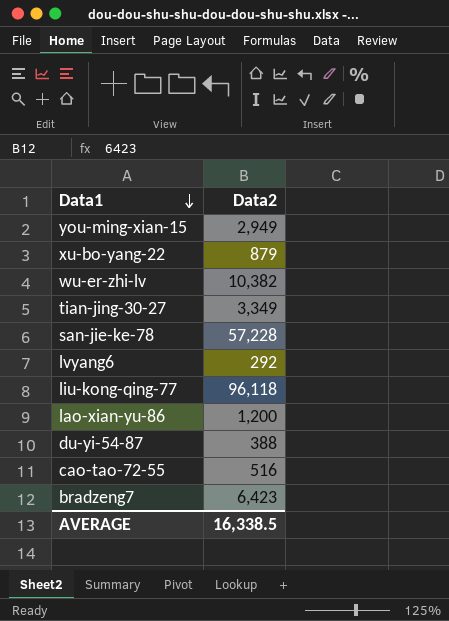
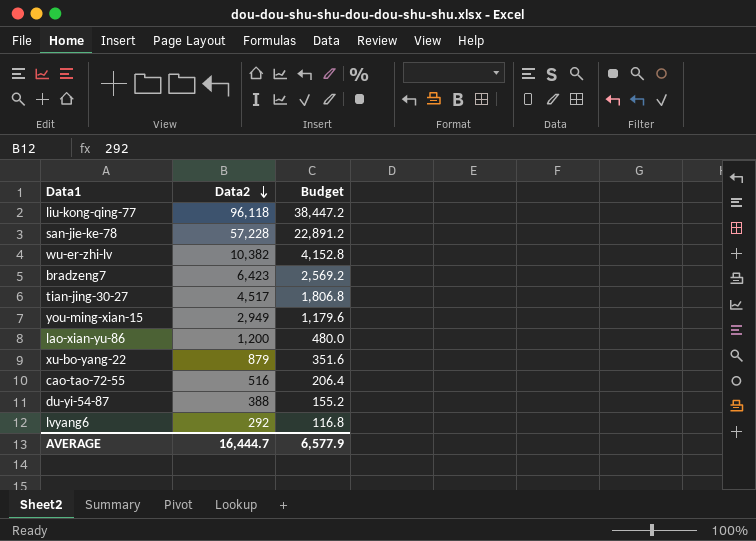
row order: Data1 descending -> Data2 descending
column Budget | formula: none -> [Data2] * 0.4
tian-jing-30-27 | Data2: 3,349 -> 4,517
AVERAGE | Data2: 16,338.5 -> 16,444.7

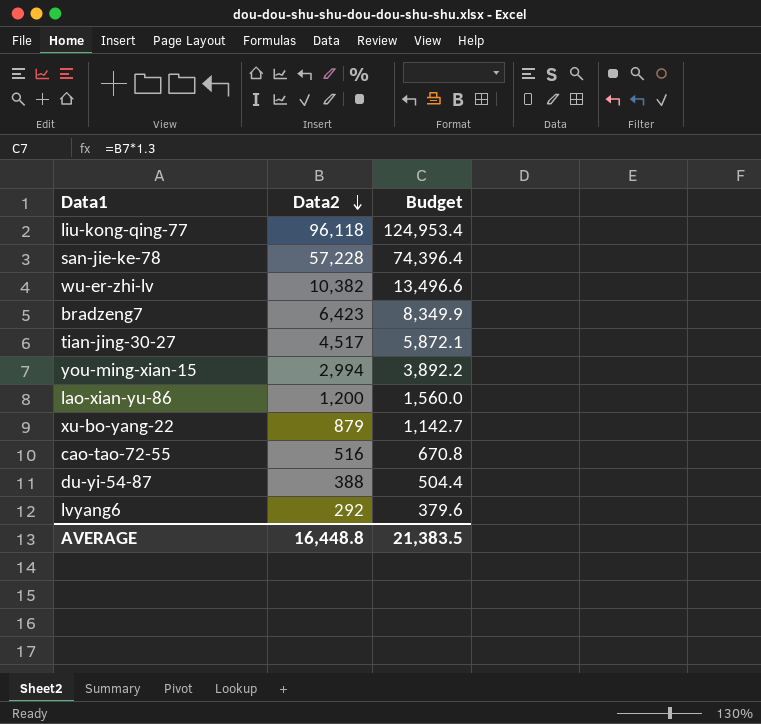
column Budget | formula: [Data2] * 0.4 -> [Data2] * 1.3
you-ming-xian-15 | Data2: 2,949 -> 2,994
AVERAGE | Data2: 16,444.7 -> 16,448.8
AVERAGE | Budget: 6,577.9 -> 21,383.5

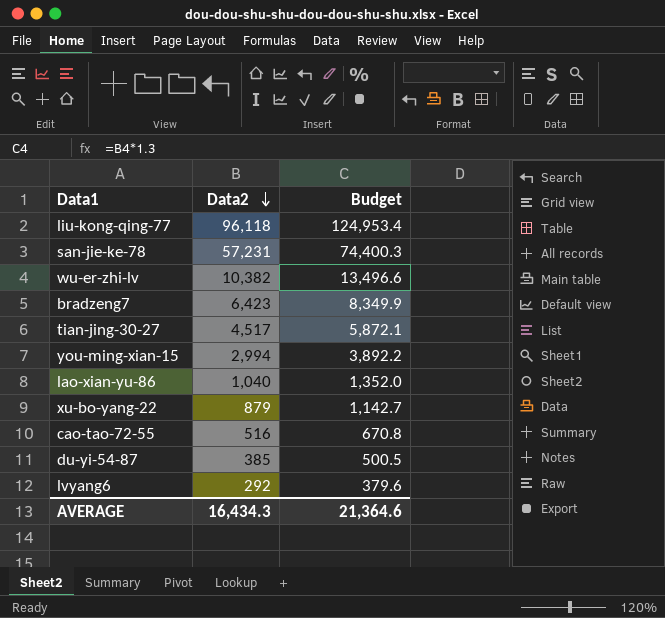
san-jie-ke-78 | Data2: 57,228 -> 57,231
san-jie-ke-78 | Budget: 74,396.4 -> 74,400.3
lao-xian-yu-86 | Data2: 1,200 -> 1,040
lao-xian-yu-86 | Budget: 1,560.0 -> 1,352.0
du-yi-54-87 | Data2: 388 -> 385
du-yi-54-87 | Budget: 504.4 -> 500.5
AVERAGE | Data2: 16,448.8 -> 16,434.3
AVERAGE | Budget: 21,383.5 -> 21,364.6

